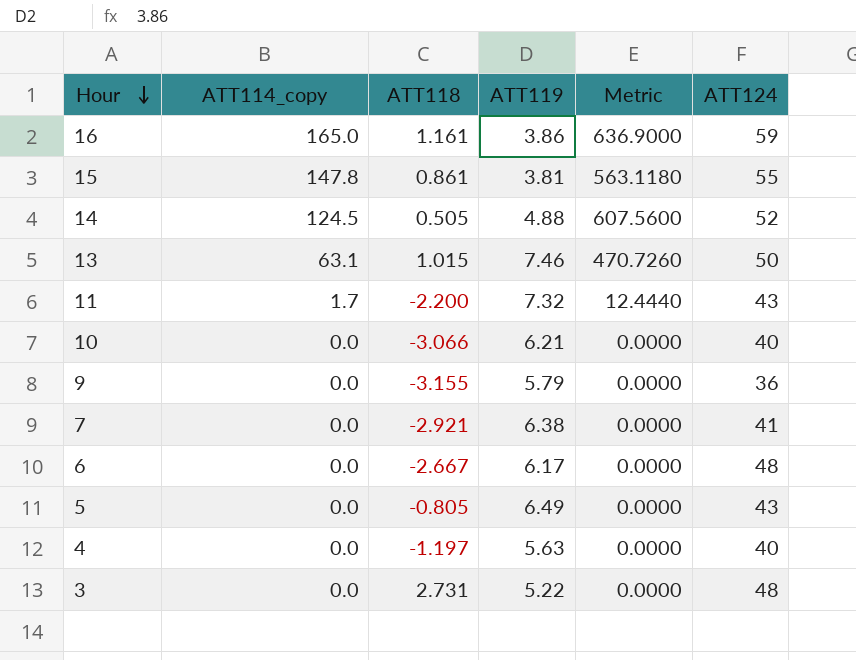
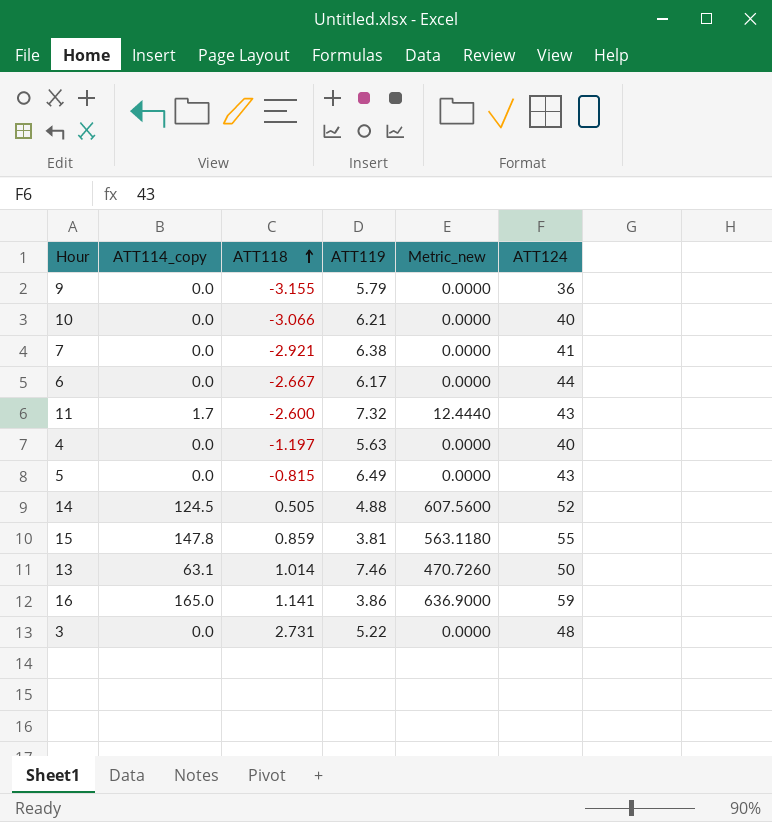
row order: Hour descending -> ATT118 ascending
column name: Metric -> Metric_new
6 | ATT124: 48 -> 44
11 | ATT118: -2.200 -> -2.600
5 | ATT118: -0.805 -> -0.815
15 | ATT118: 0.861 -> 0.859
13 | ATT118: 1.015 -> 1.014
16 | ATT118: 1.161 -> 1.141

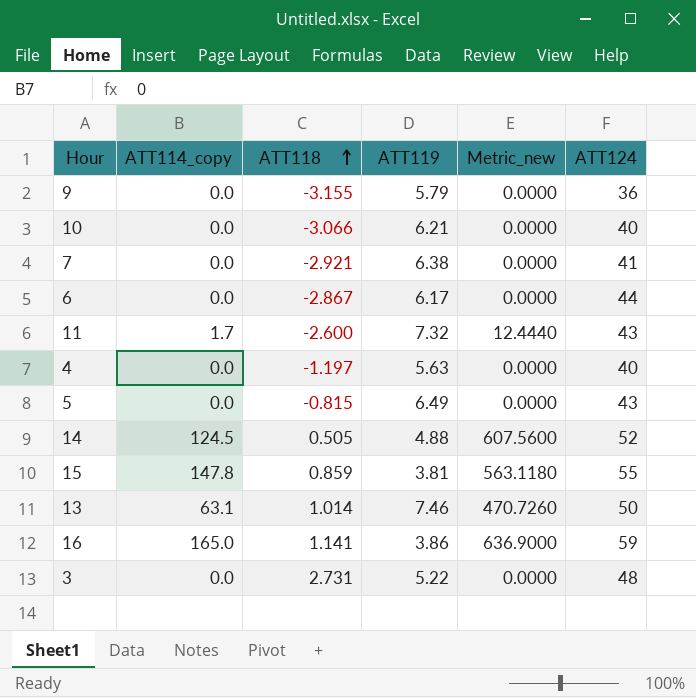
6 | ATT118: -2.667 -> -2.867

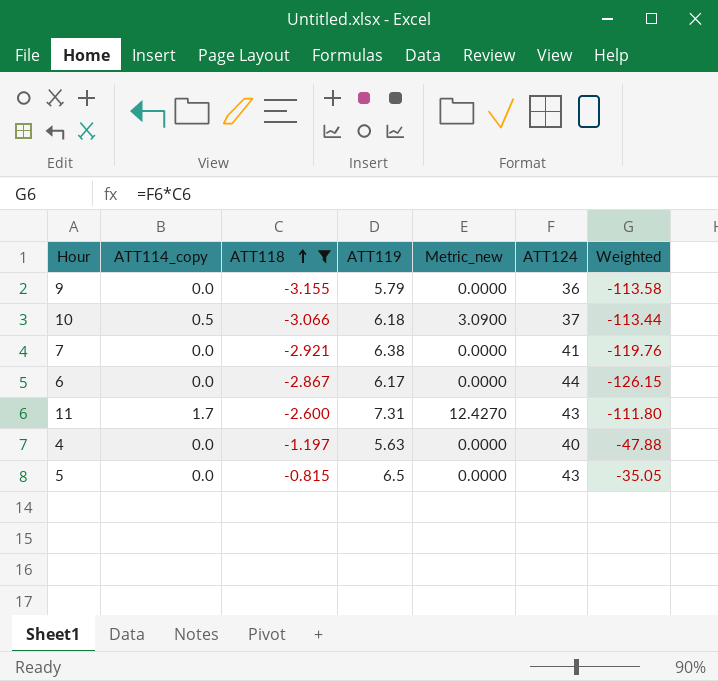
filter: none -> ATT118 <= -0.815
column Weighted | formula: none -> [ATT118] * [ATT124]
10 | ATT114_copy: 0.0 -> 0.5
10 | ATT119: 6.21 -> 6.18
10 | Metric_new: 0.0000 -> 3.0900
10 | ATT124: 40 -> 37
11 | ATT119: 7.32 -> 7.31
11 | Metric_new: 12.4440 -> 12.4270
5 | ATT119: 6.49 -> 6.5

